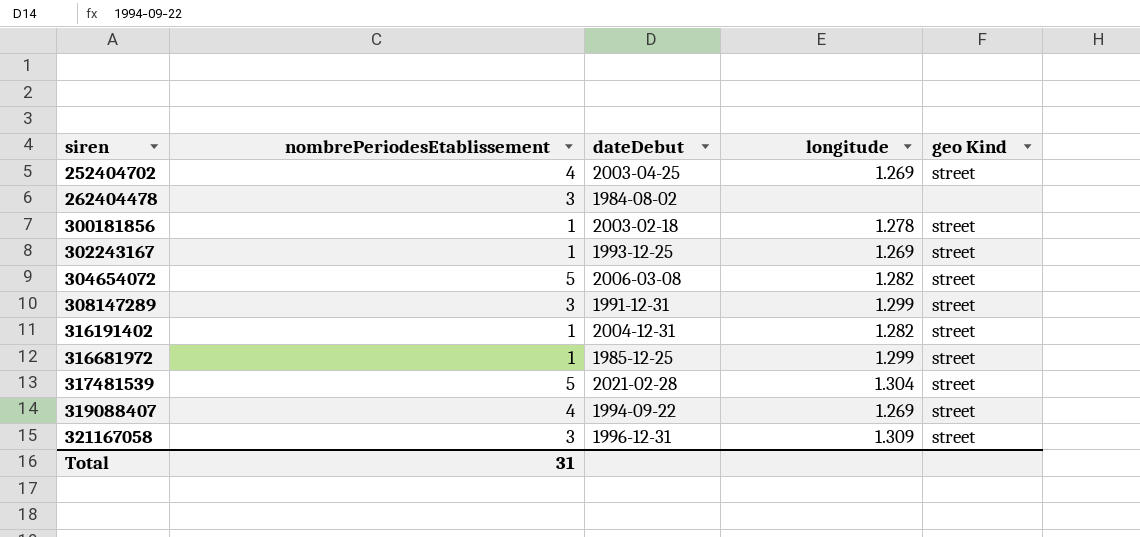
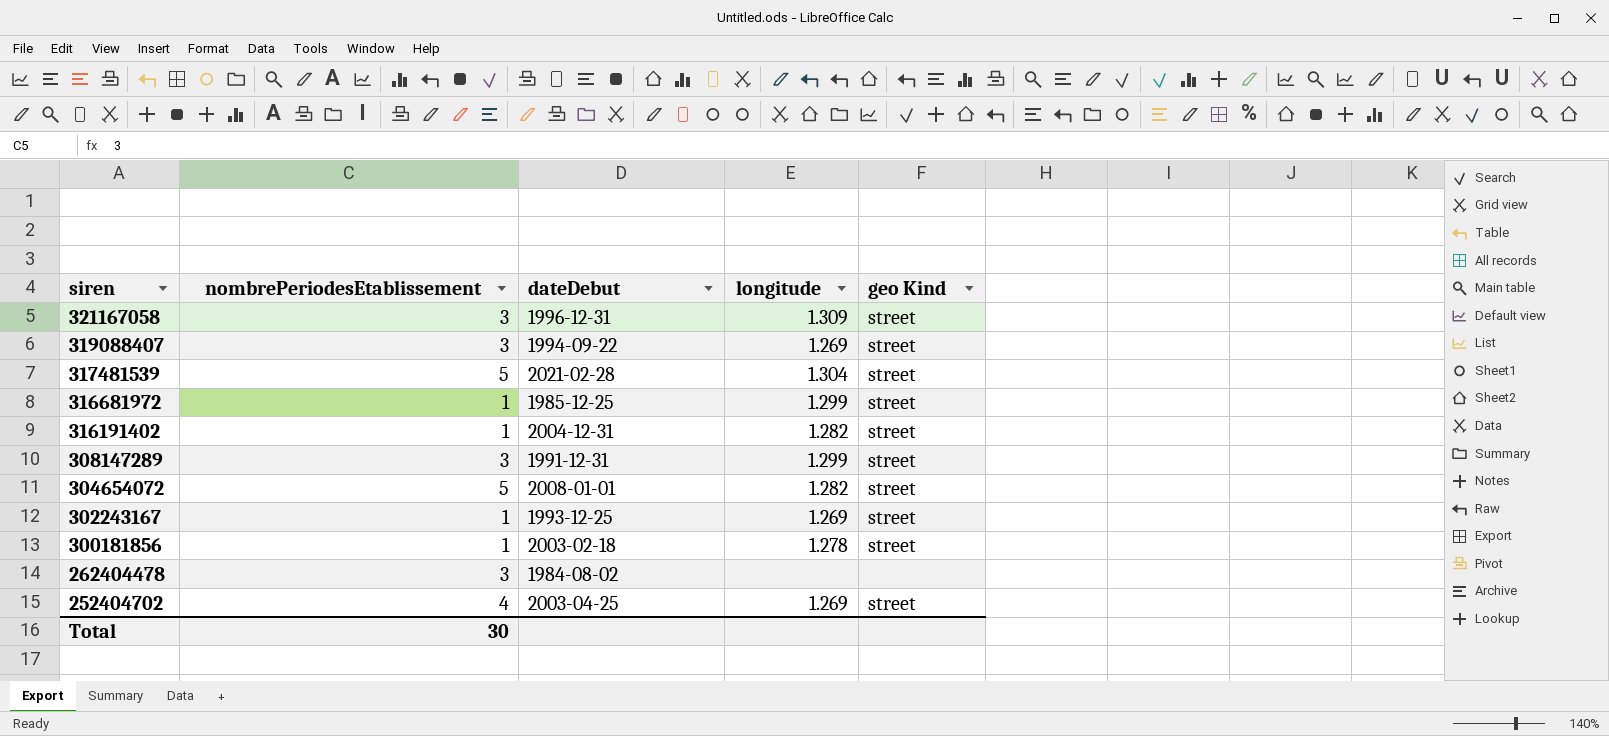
row order: siren ascending -> siren descending
319088407 | nombrePeriodesEtablissement: 4 -> 3
304654072 | dateDebut: 2006-03-08 -> 2008-01-01
Total | nombrePeriodesEtablissement: 31 -> 30

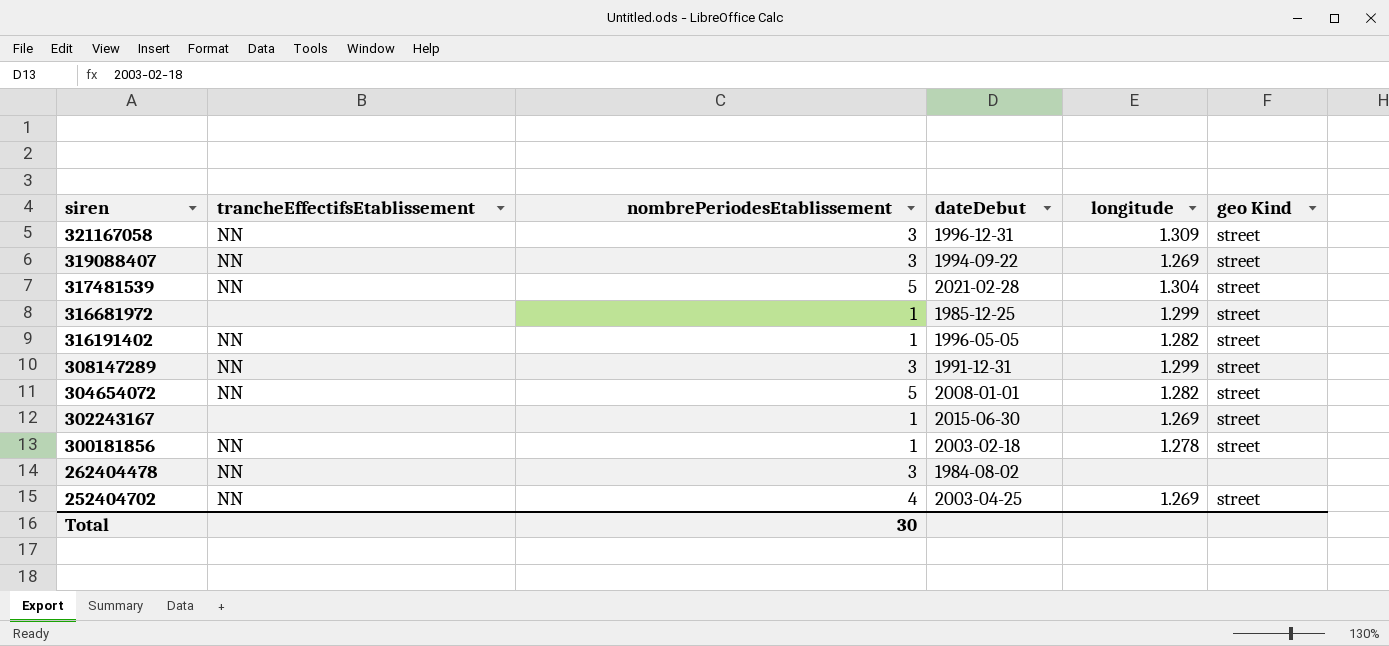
column trancheEffectifsEtablissement | position: none -> 2
316191402 | dateDebut: 2004-12-31 -> 1996-05-05
302243167 | dateDebut: 1993-12-25 -> 2015-06-30

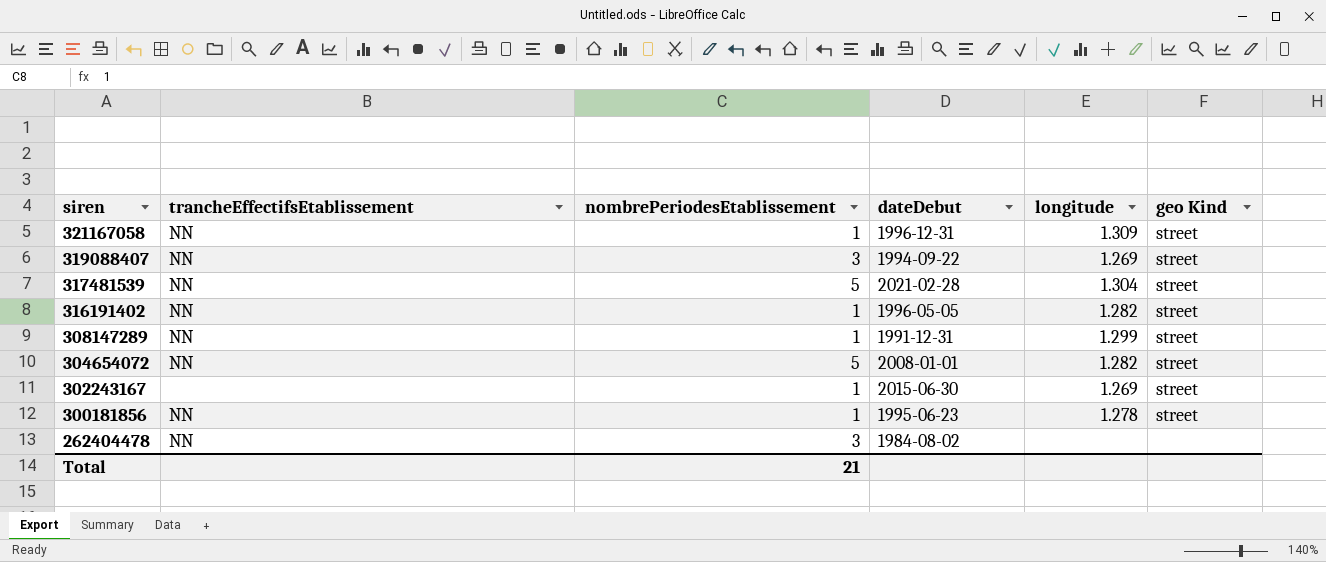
row 316681972: none | 1 | 1985-12-25 | 1.299 | street -> none
row 252404702: NN | 4 | 2003-04-25 | 1.269 | street -> none
321167058 | nombrePeriodesEtablissement: 3 -> 1
308147289 | nombrePeriodesEtablissement: 3 -> 1
300181856 | dateDebut: 2003-02-18 -> 1995-06-23
Total | nombrePeriodesEtablissement: 30 -> 21

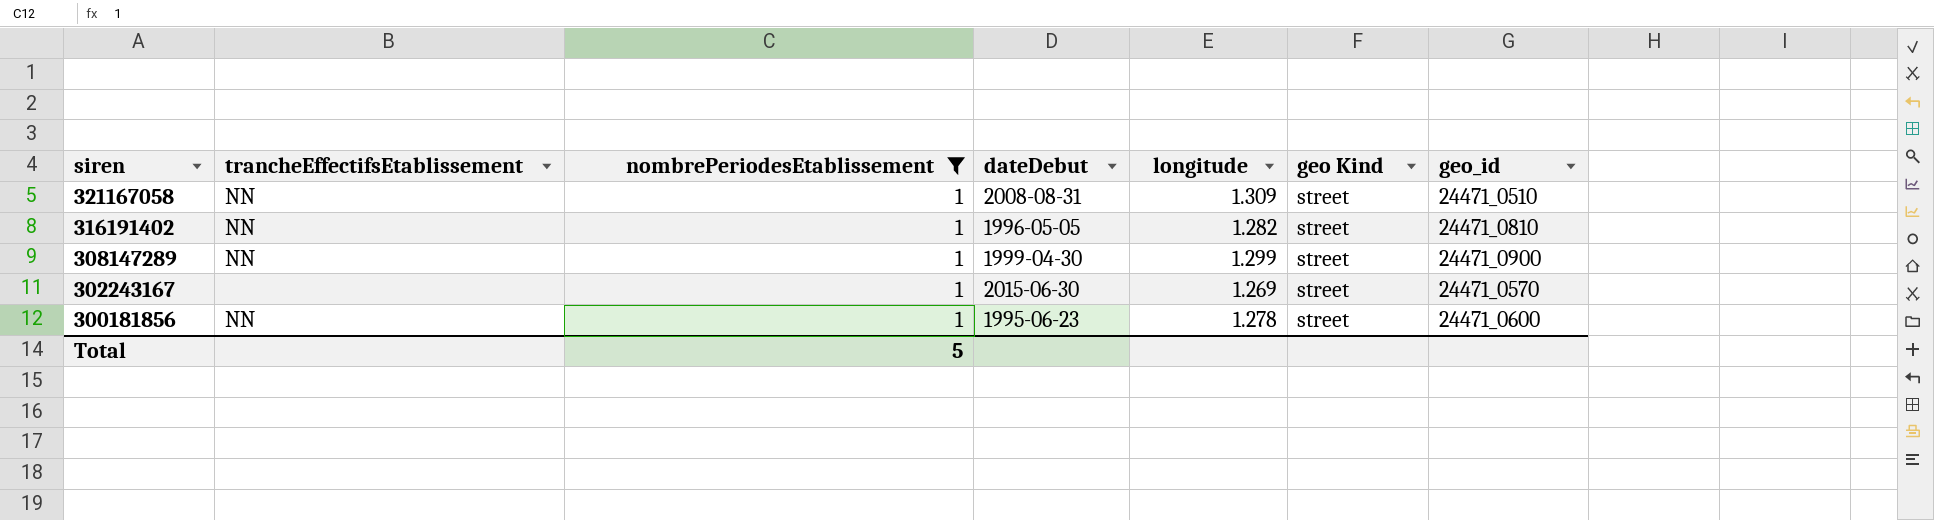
filter: none -> nombrePeriodesEtablissement = 1
column geo_id | position: none -> 7
321167058 | dateDebut: 1996-12-31 -> 2008-08-31
308147289 | dateDebut: 1991-12-31 -> 1999-04-30
Total | nombrePeriodesEtablissement: 21 -> 5

